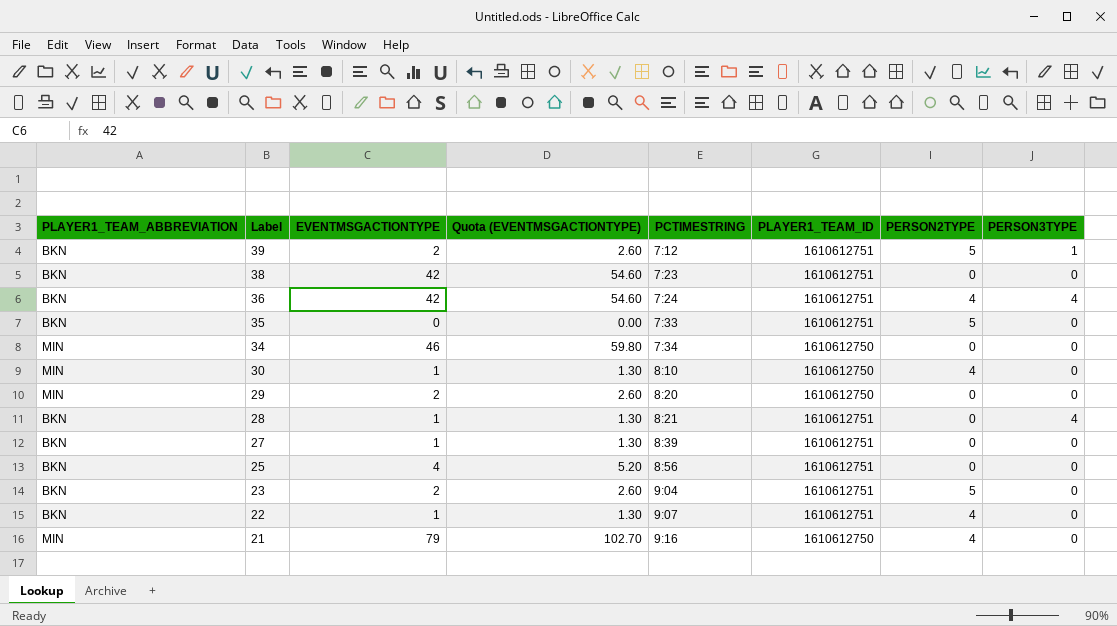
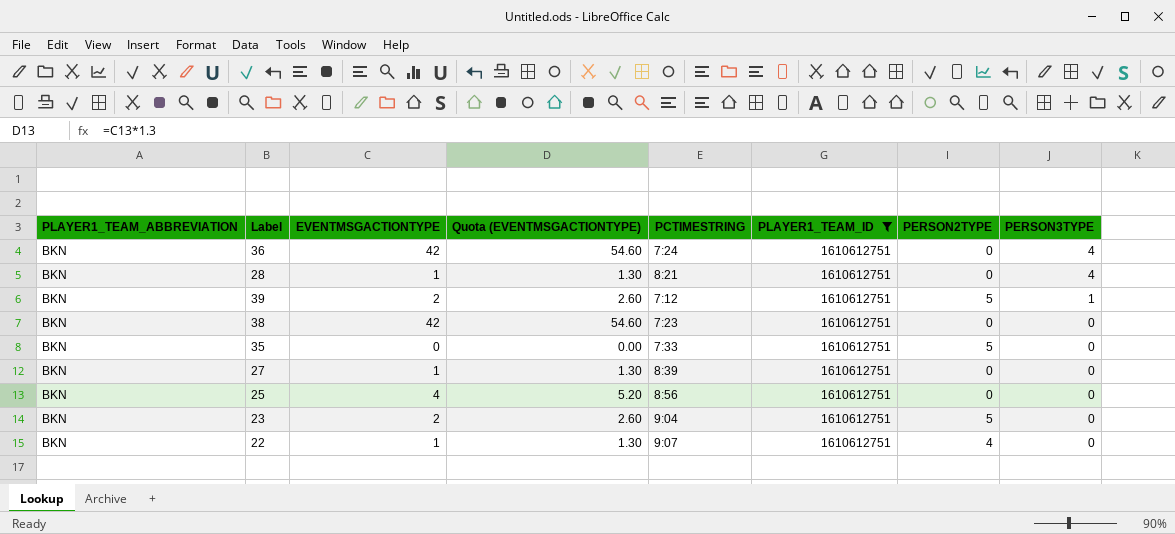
filter: none -> PLAYER1_TEAM_ID = 1610612751
row order: Label descending -> PERSON3TYPE descending
36 | PERSON2TYPE: 4 -> 0

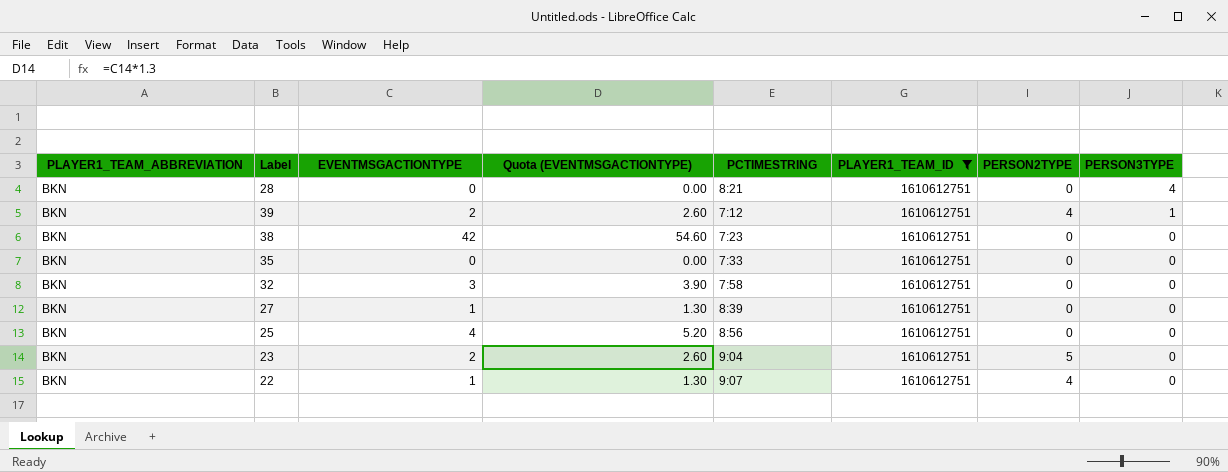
row 36: BKN | 42 | 54.60 | 7:24 | 1610612751 | 0 | 4 -> none
28 | EVENTMSGACTIONTYPE: 1 -> 0
28 | Quota (EVENTMSGACTIONTYPE): 1.30 -> 0.00
39 | PERSON2TYPE: 5 -> 4
35 | PERSON2TYPE: 5 -> 0
row 32: none -> BKN | 3 | 3.90 | 7:58 | 1610612751 | 0 | 0

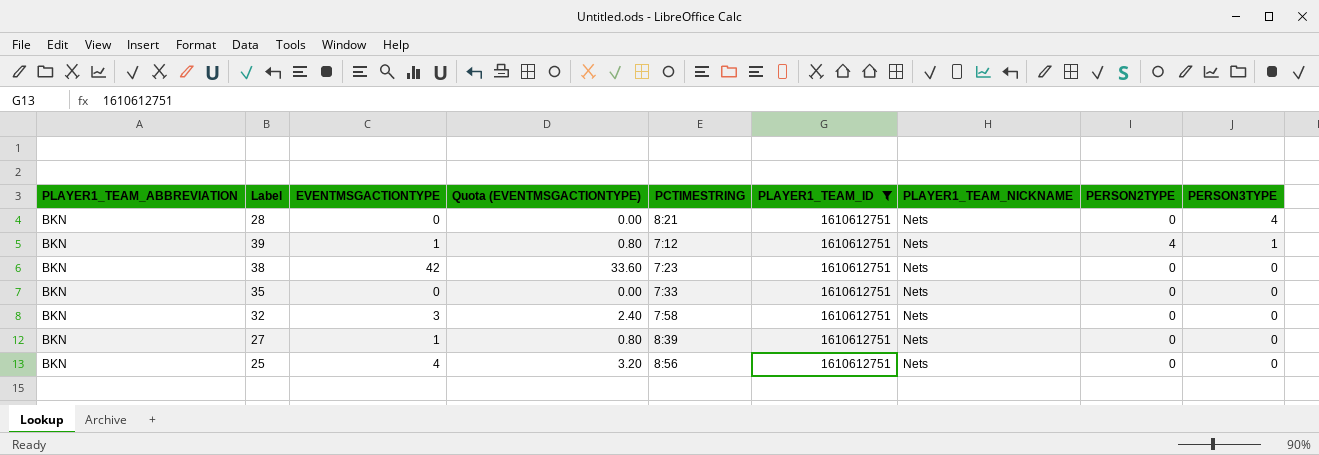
column Quota (EVENTMSGACTIONTYPE) | formula: [EVENTMSGACTIONTYPE] * 1.3 -> [EVENTMSGACTIONTYPE] * 0.8
column PLAYER1_TEAM_NICKNAME | position: none -> 7
row 23: BKN | 2 | 2.60 | 9:04 | 1610612751 | 5 | 0 -> none
row 22: BKN | 1 | 1.30 | 9:07 | 1610612751 | 4 | 0 -> none
39 | EVENTMSGACTIONTYPE: 2 -> 1

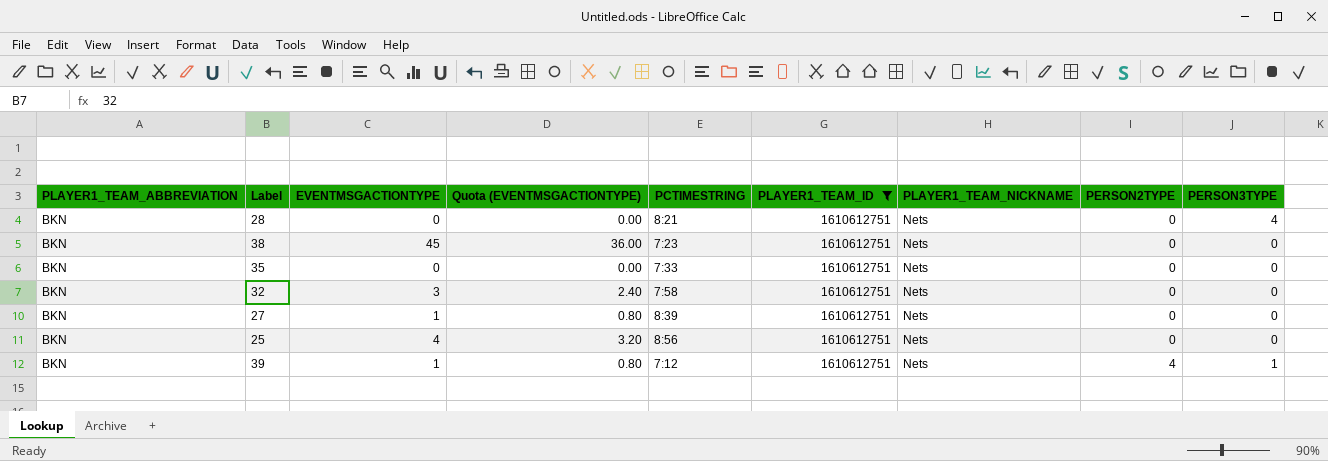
row order: PERSON3TYPE descending -> PERSON2TYPE ascending
38 | EVENTMSGACTIONTYPE: 42 -> 45
38 | Quota (EVENTMSGACTIONTYPE): 33.60 -> 36.00

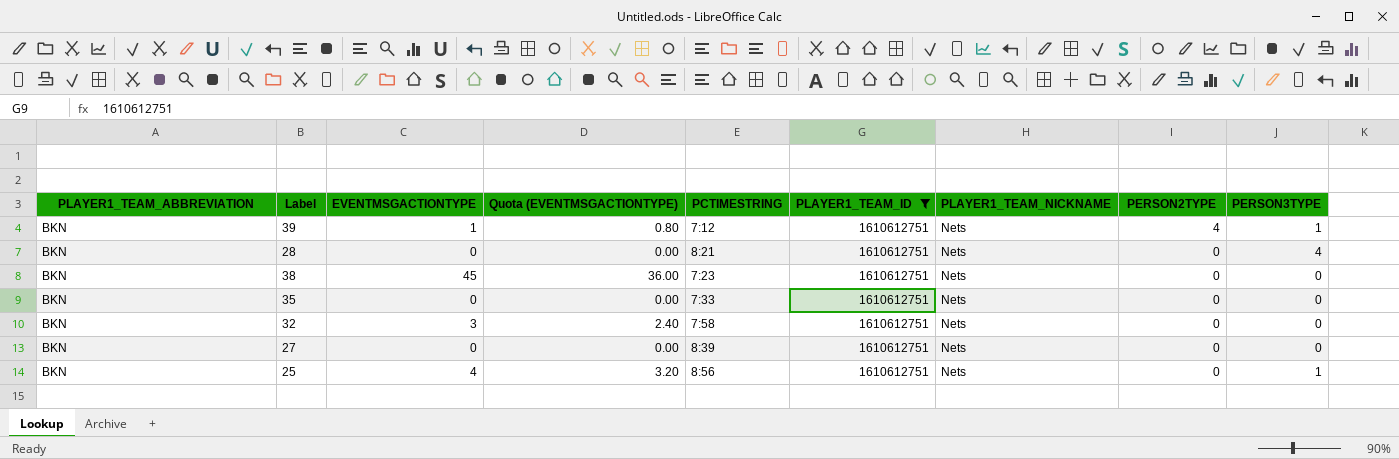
row order: PERSON2TYPE ascending -> PERSON2TYPE descending
27 | EVENTMSGACTIONTYPE: 1 -> 0
27 | Quota (EVENTMSGACTIONTYPE): 0.80 -> 0.00
25 | PERSON3TYPE: 0 -> 1

